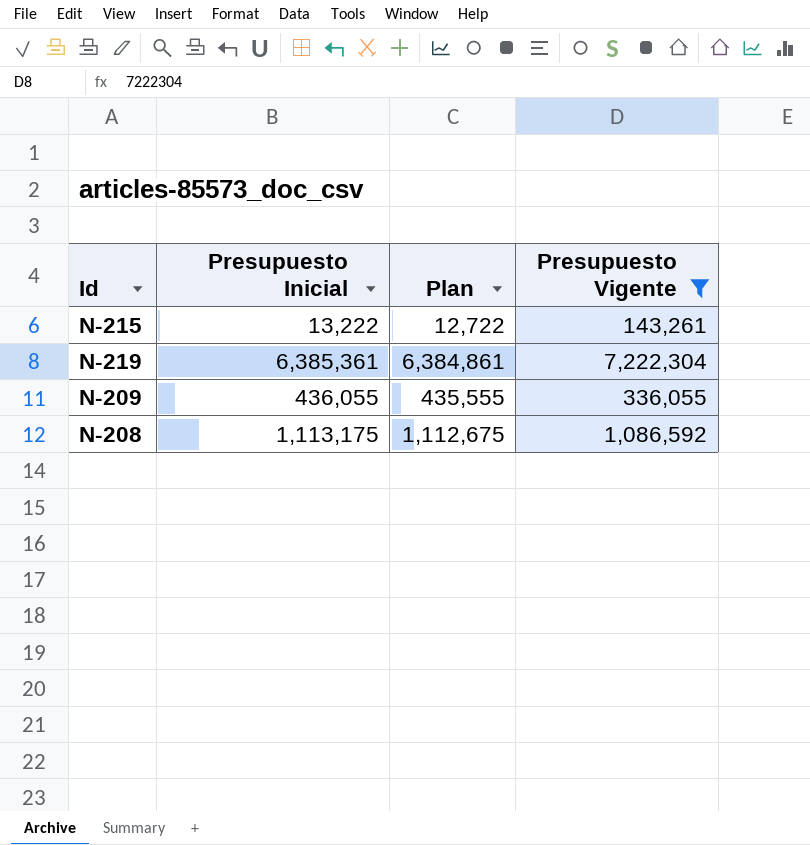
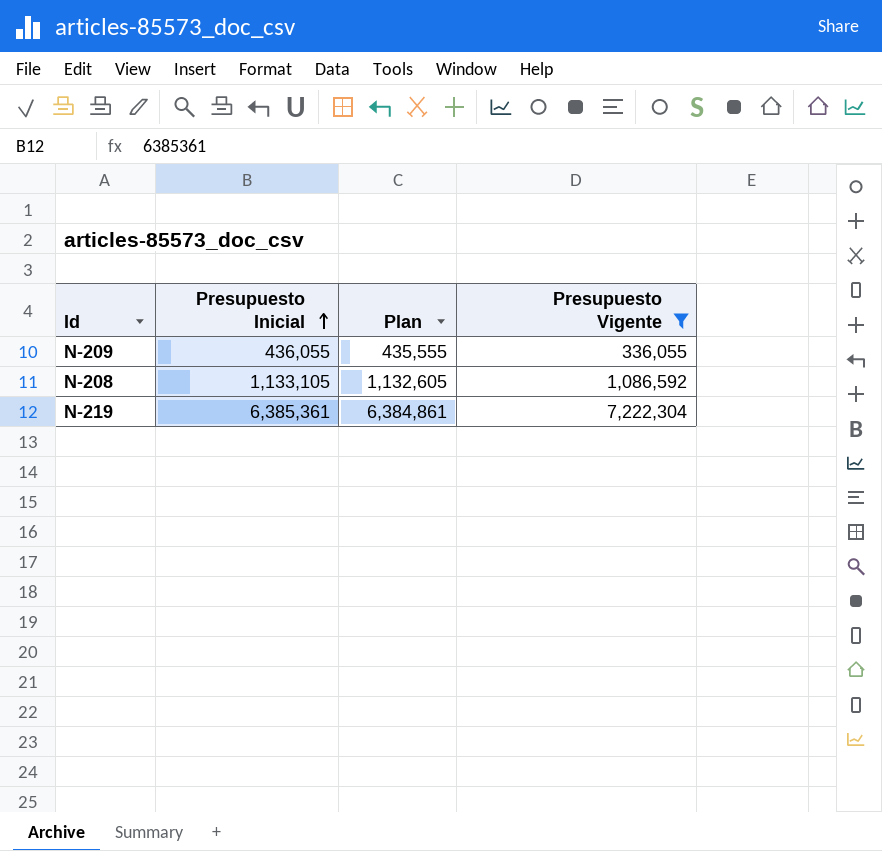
row order: none -> Presupuesto Inicial ascending
row N-215: 13,222 | 12,722 | 143,261 -> none
N-208 | Presupuesto Inicial: 1,113,175 -> 1,133,105
N-208 | Plan: 1,112,675 -> 1,132,605

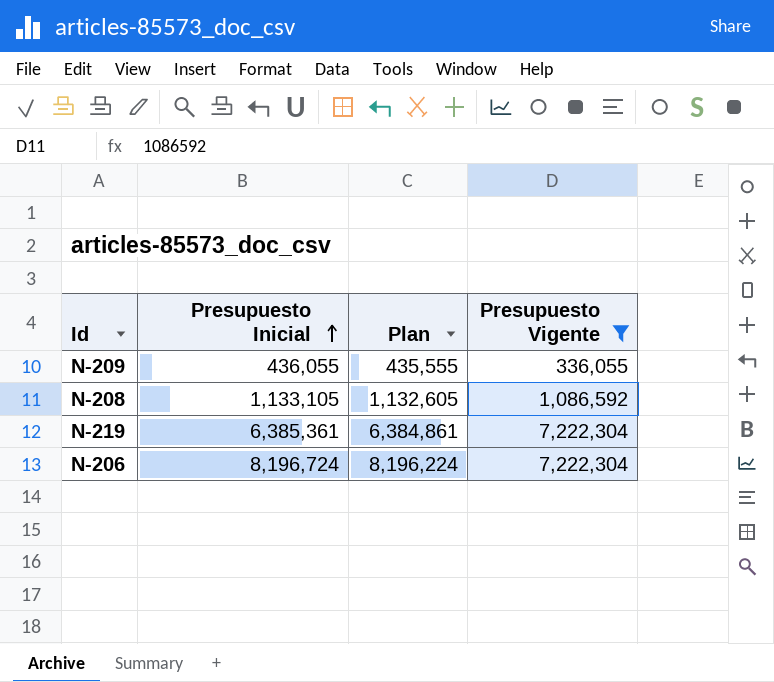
row N-206: none -> 8,196,724 | 8,196,224 | 7,222,304

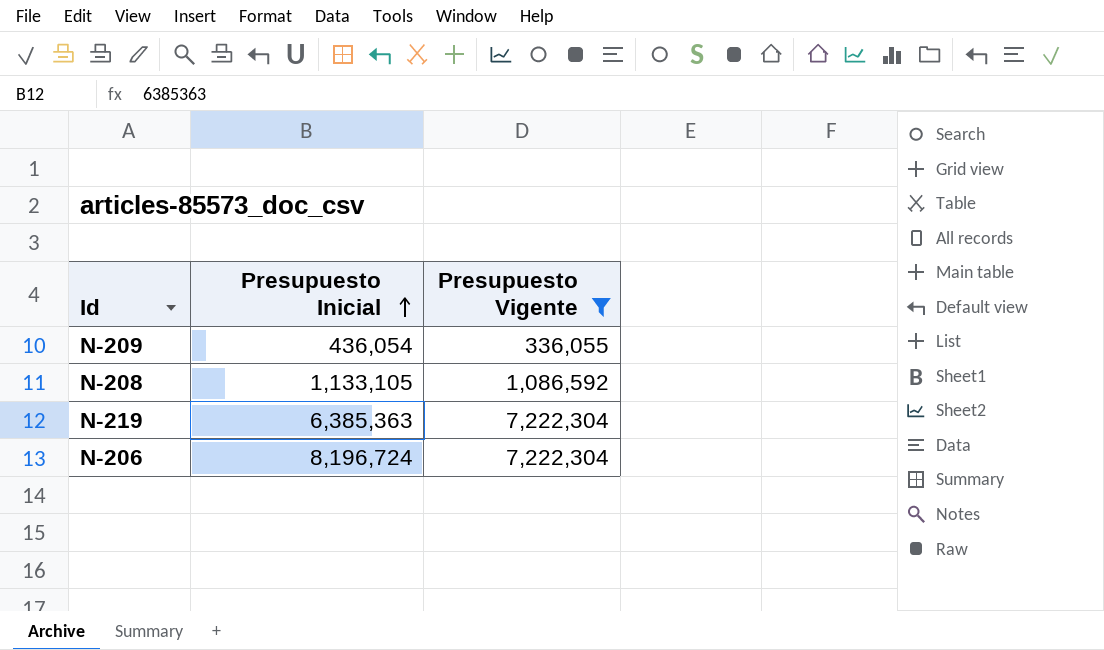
column Plan | formula: [Presupuesto Inicial] - 500 -> none
N-209 | Presupuesto Inicial: 436,055 -> 436,054
N-219 | Presupuesto Inicial: 6,385,361 -> 6,385,363

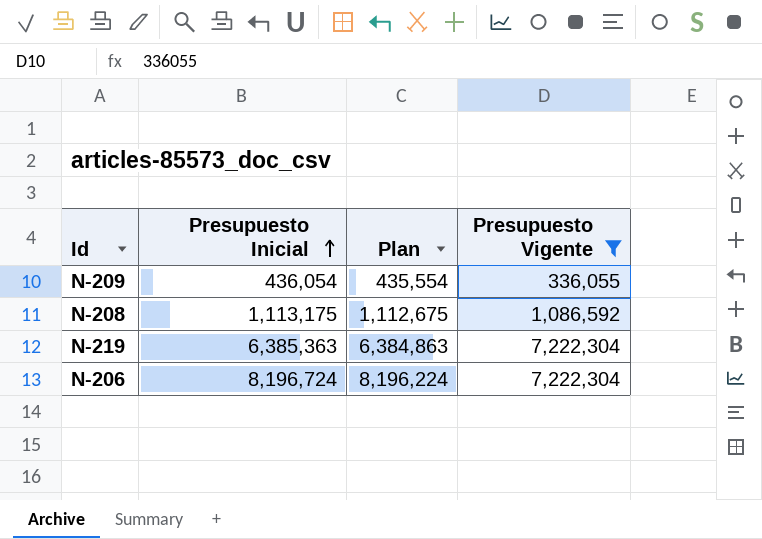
column Plan | formula: none -> [Presupuesto Inicial] - 500
N-208 | Presupuesto Inicial: 1,133,105 -> 1,113,175

